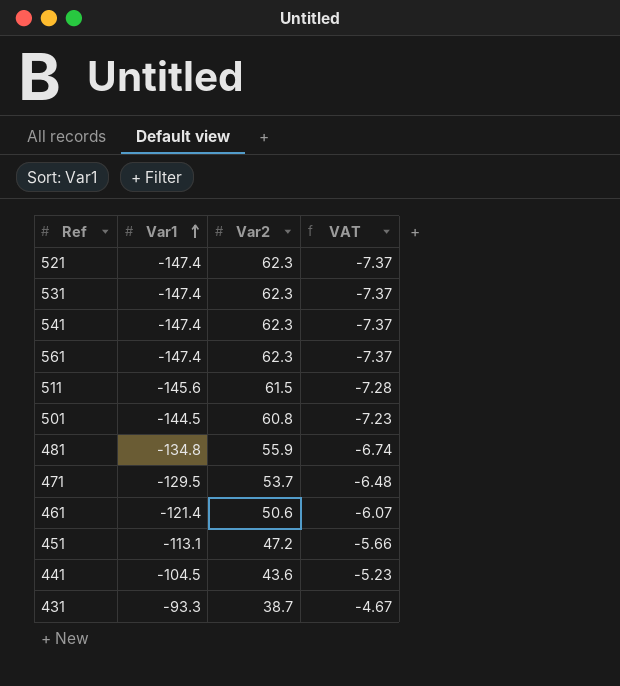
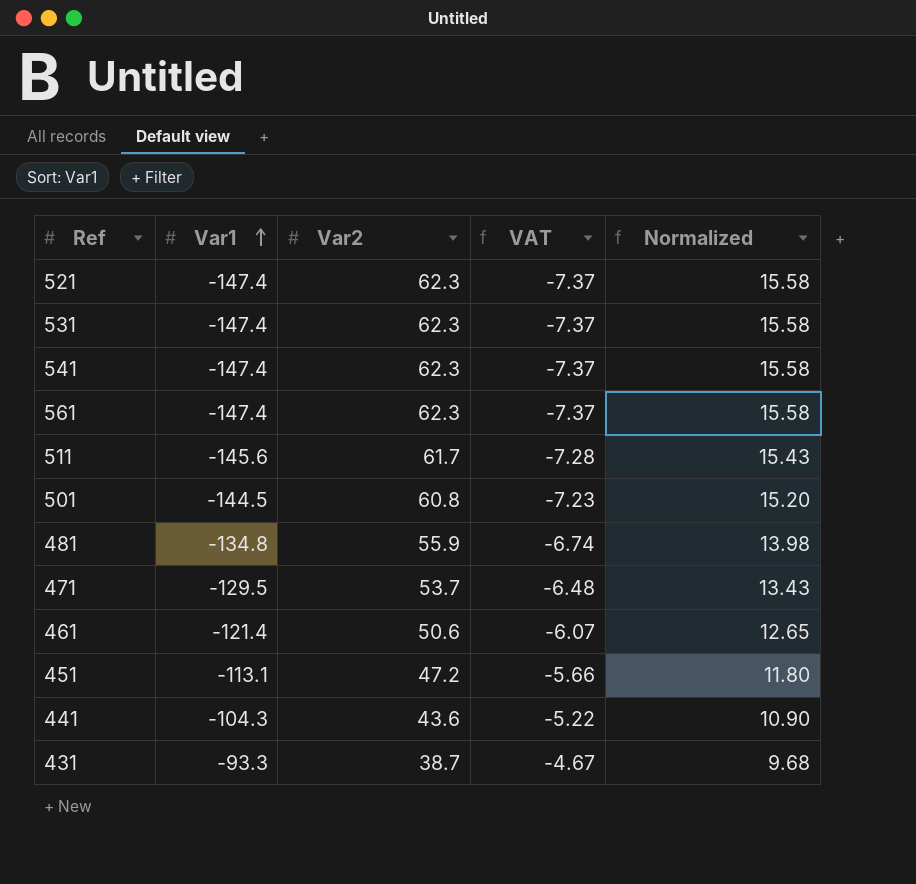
column Normalized | formula: none -> [Var2] * 0.25
511 | Var2: 61.5 -> 61.7
441 | Var1: -104.5 -> -104.3
441 | VAT: -5.23 -> -5.22

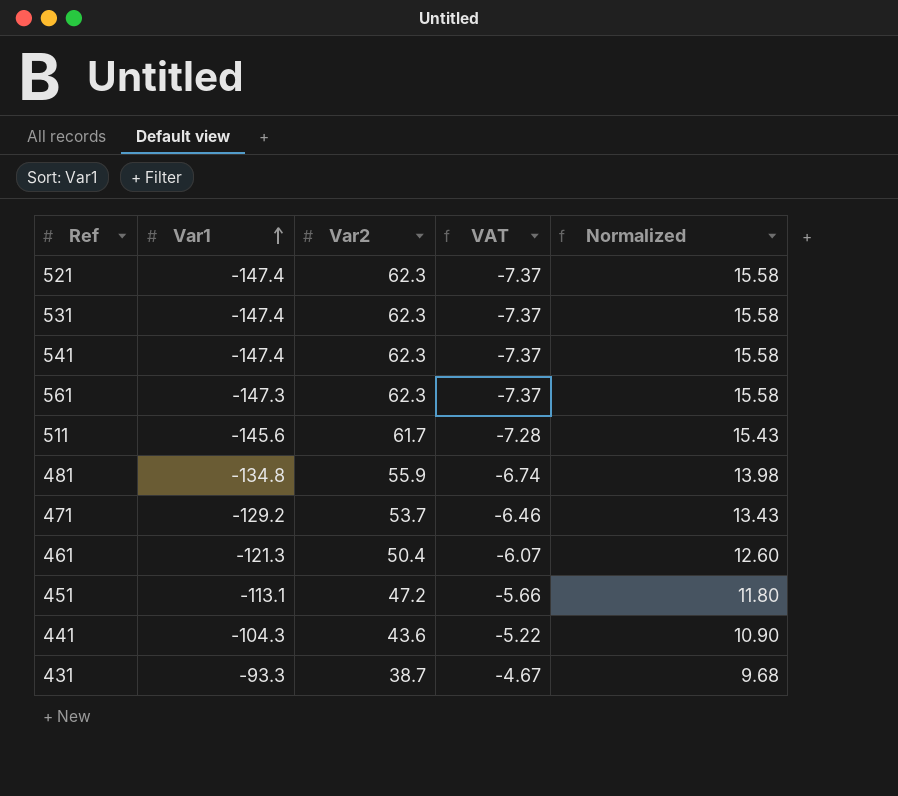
row 501: -144.5 | 60.8 | -7.23 | 15.20 -> none
561 | Var1: -147.4 -> -147.3
471 | Var1: -129.5 -> -129.2
471 | VAT: -6.48 -> -6.46
461 | Var1: -121.4 -> -121.3
461 | Var2: 50.6 -> 50.4
461 | Normalized: 12.65 -> 12.60

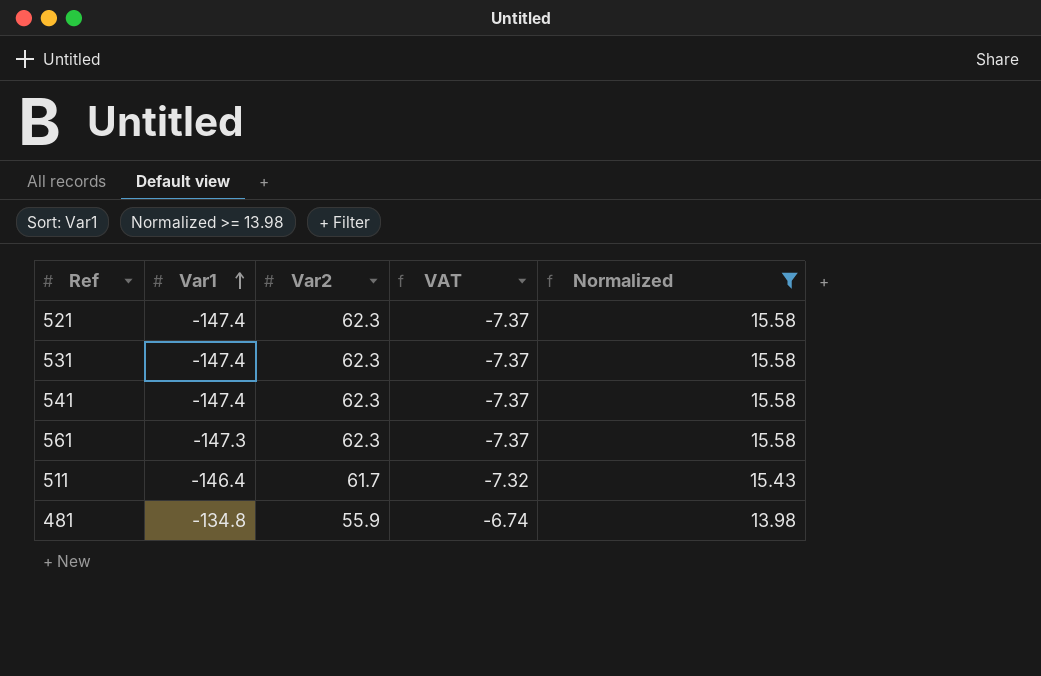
filter: none -> Normalized >= 13.98
511 | Var1: -145.6 -> -146.4
511 | VAT: -7.28 -> -7.32

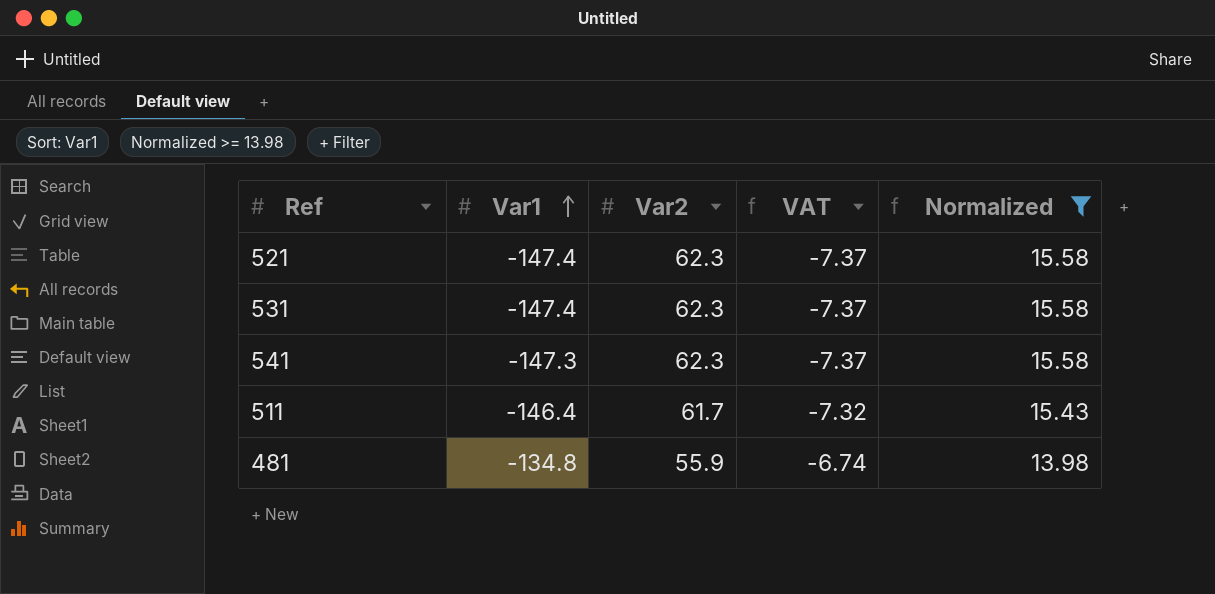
row 561: -147.3 | 62.3 | -7.37 | 15.58 -> none
541 | Var1: -147.4 -> -147.3

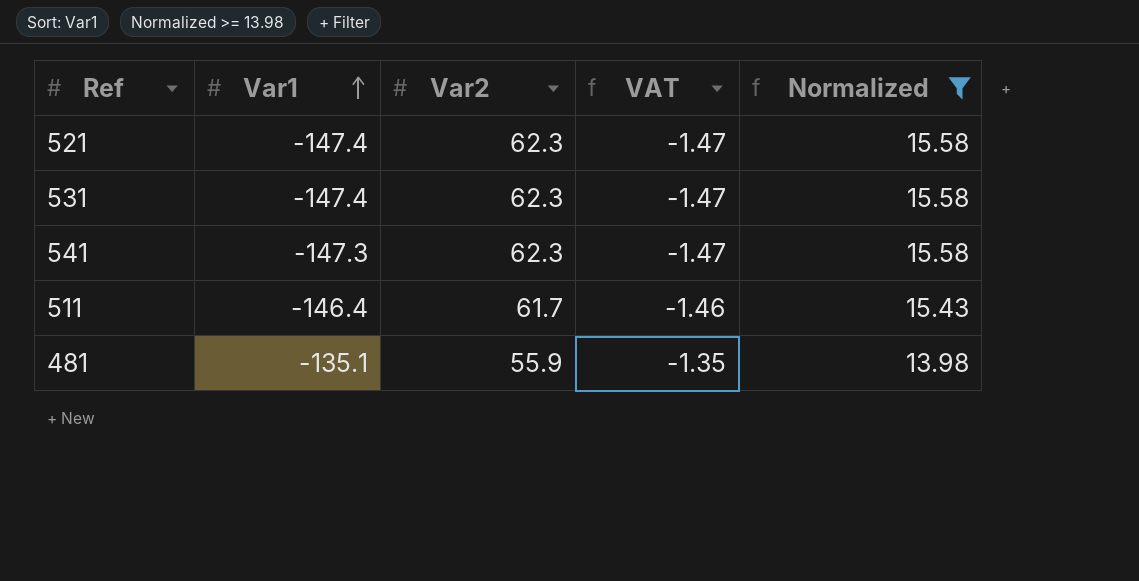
column VAT | formula: [Var1] * 0.05 -> [Var1] * 0.01
481 | Var1: -134.8 -> -135.1

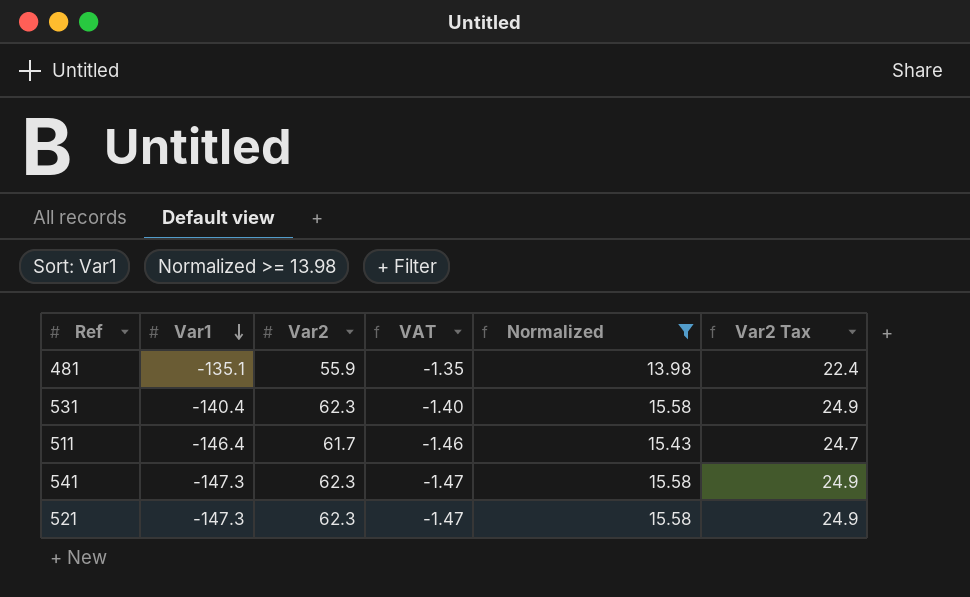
row order: Var1 ascending -> Var1 descending
column Var2 Tax | formula: none -> [Var2] * 0.4
531 | Var1: -147.4 -> -140.4
531 | VAT: -1.47 -> -1.40
521 | Var1: -147.4 -> -147.3

